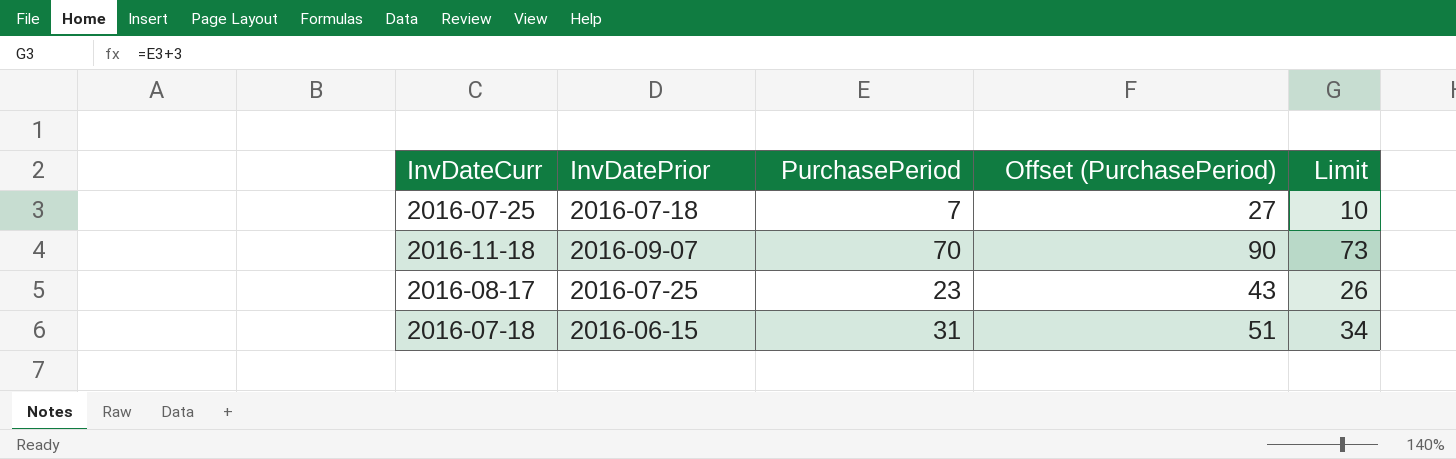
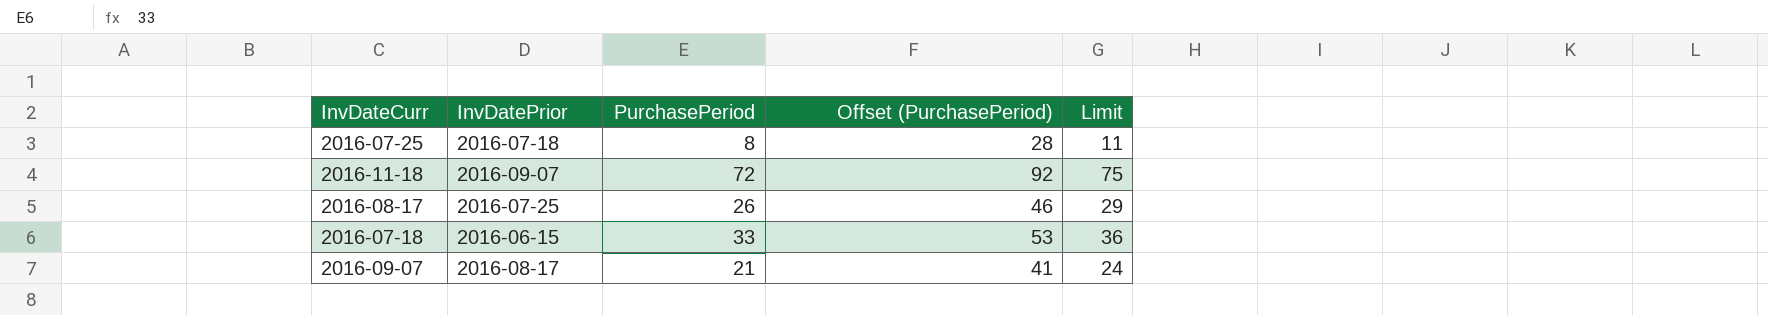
2016-07-25 | PurchasePeriod: 7 -> 8
2016-07-25 | Offset (PurchasePeriod): 27 -> 28
2016-07-25 | Limit: 10 -> 11
2016-11-18 | PurchasePeriod: 70 -> 72
2016-11-18 | Offset (PurchasePeriod): 90 -> 92
2016-11-18 | Limit: 73 -> 75
2016-08-17 | PurchasePeriod: 23 -> 26
2016-08-17 | Offset (PurchasePeriod): 43 -> 46
2016-08-17 | Limit: 26 -> 29
2016-07-18 | PurchasePeriod: 31 -> 33
2016-07-18 | Offset (PurchasePeriod): 51 -> 53
2016-07-18 | Limit: 34 -> 36
row 2016-09-07: none -> 2016-08-17 | 21 | 41 | 24

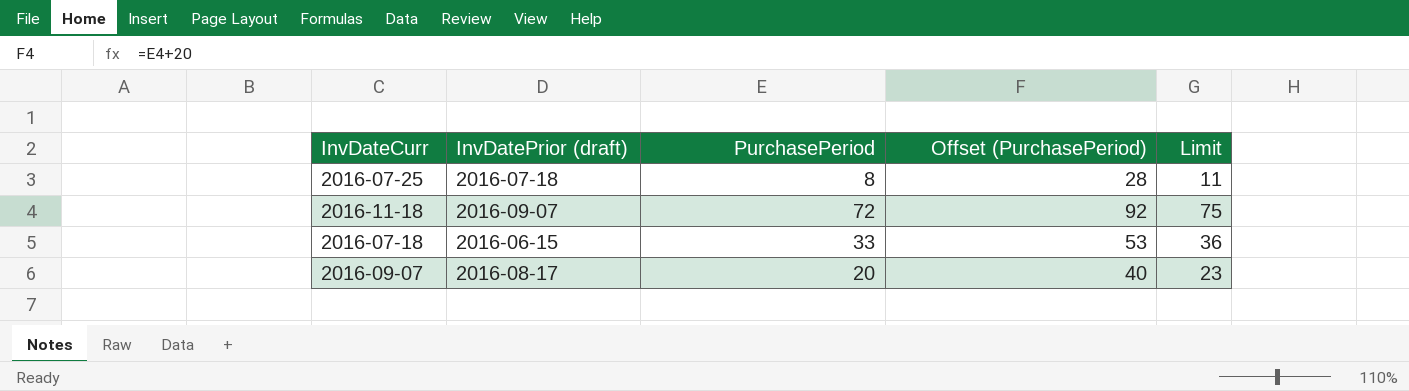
column name: InvDatePrior -> InvDatePrior (draft)
row 2016-08-17: 2016-07-25 | 26 | 46 | 29 -> none
2016-09-07 | PurchasePeriod: 21 -> 20
2016-09-07 | Offset (PurchasePeriod): 41 -> 40
2016-09-07 | Limit: 24 -> 23

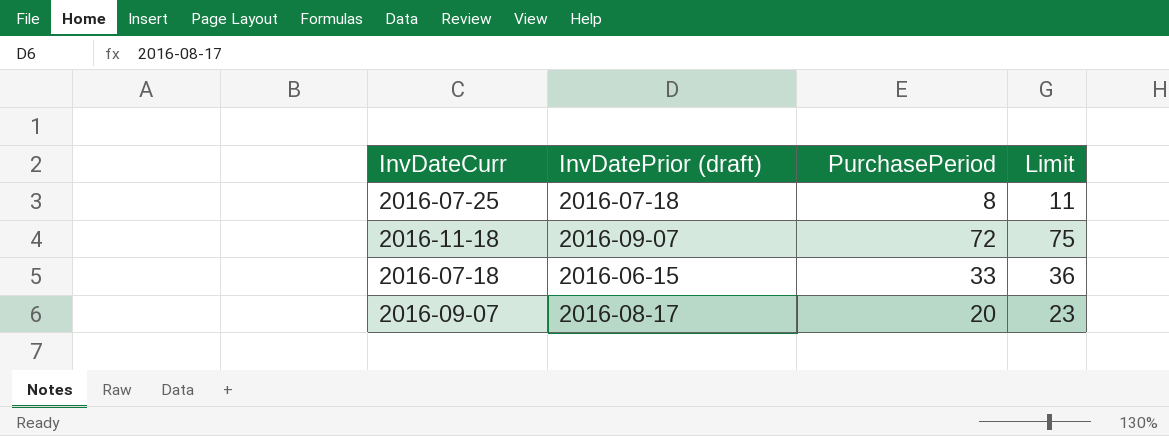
column Offset (PurchasePeriod) | formula: [PurchasePeriod] + 20 -> none

